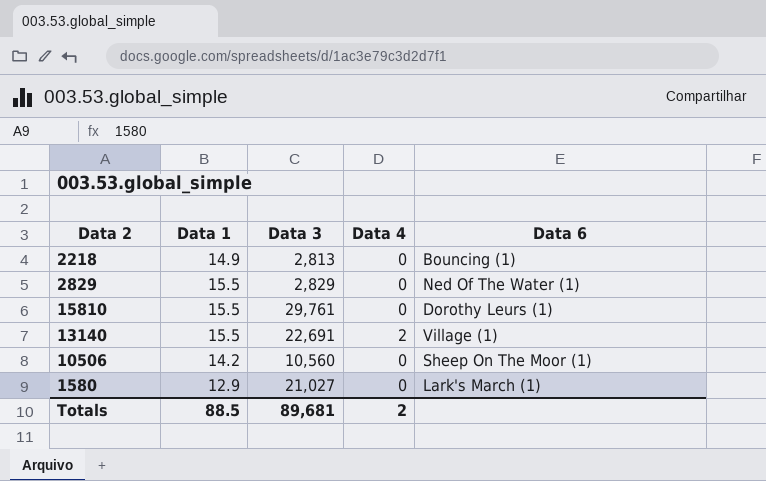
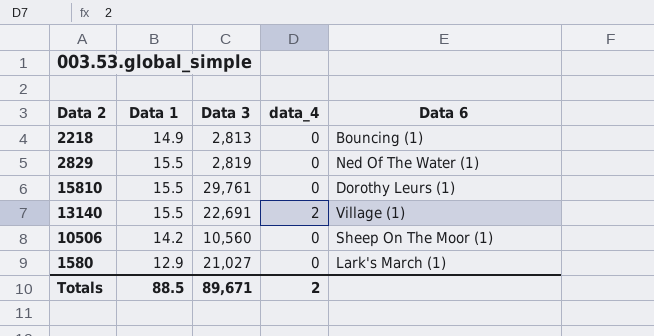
column name: Data 4 -> data_4
2829 | Data 3: 2,829 -> 2,819
Totals | Data 3: 89,681 -> 89,671

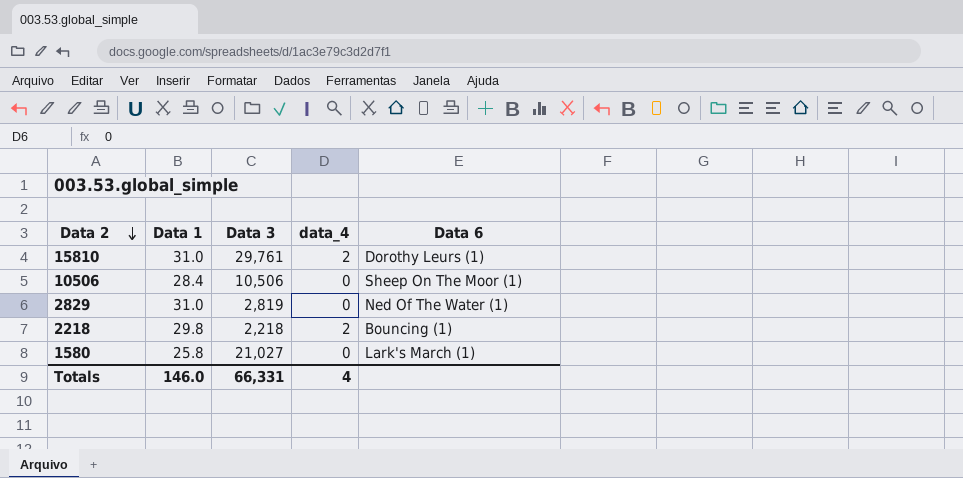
row order: none -> Data 2 descending
row 13140: 15.5 | 22,691 | 2 | Village (1) -> none
15810 | Data 1: 15.5 -> 31.0
15810 | data_4: 0 -> 2
10506 | Data 1: 14.2 -> 28.4
10506 | Data 3: 10,560 -> 10,506
2829 | Data 1: 15.5 -> 31.0
2218 | Data 1: 14.9 -> 29.8
2218 | Data 3: 2,813 -> 2,218
2218 | data_4: 0 -> 2
1580 | Data 1: 12.9 -> 25.8
Totals | Data 1: 88.5 -> 146.0
Totals | Data 3: 89,671 -> 66,331
Totals | data_4: 2 -> 4

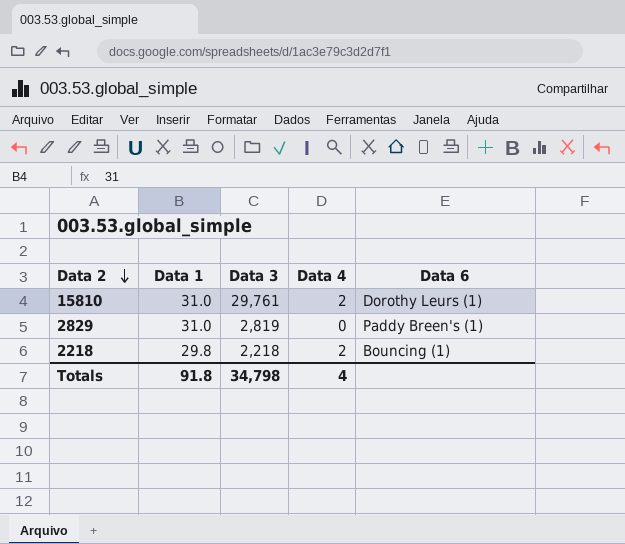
column name: data_4 -> Data 4
row 10506: 28.4 | 10,506 | 0 | Sheep On The Moor (1) -> none
row 1580: 25.8 | 21,027 | 0 | Lark's March (1) -> none
2829 | Data 6: Ned Of The Water (1) -> Paddy Breen's (1)
Totals | Data 1: 146.0 -> 91.8
Totals | Data 3: 66,331 -> 34,798

